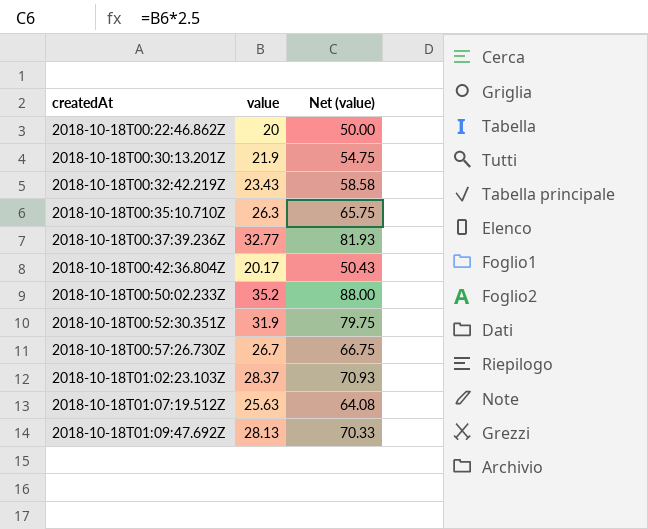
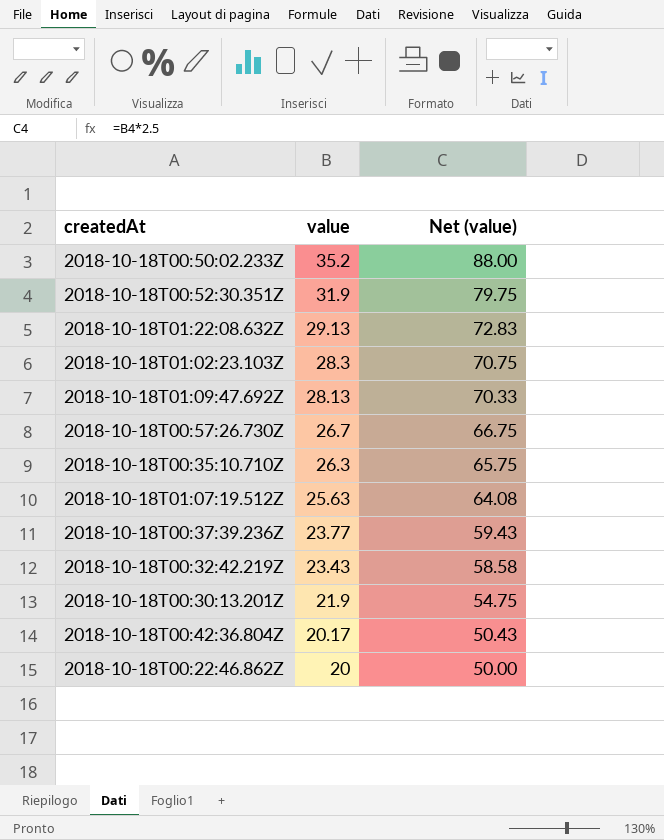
row order: createdAt ascending -> value descending
row 2018-10-18T01:22:08.632Z: none -> 29.13 | 72.83
2018-10-18T01:02:23.103Z | value: 28.37 -> 28.3
2018-10-18T01:02:23.103Z | Net (value): 70.93 -> 70.75
2018-10-18T00:37:39.236Z | value: 32.77 -> 23.77
2018-10-18T00:37:39.236Z | Net (value): 81.93 -> 59.43

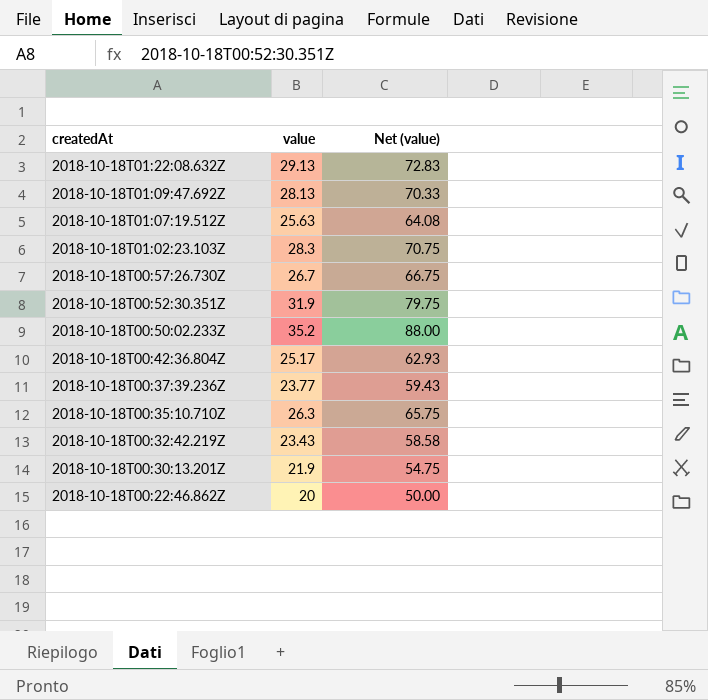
row order: value descending -> createdAt descending
2018-10-18T00:42:36.804Z | value: 20.17 -> 25.17
2018-10-18T00:42:36.804Z | Net (value): 50.43 -> 62.93

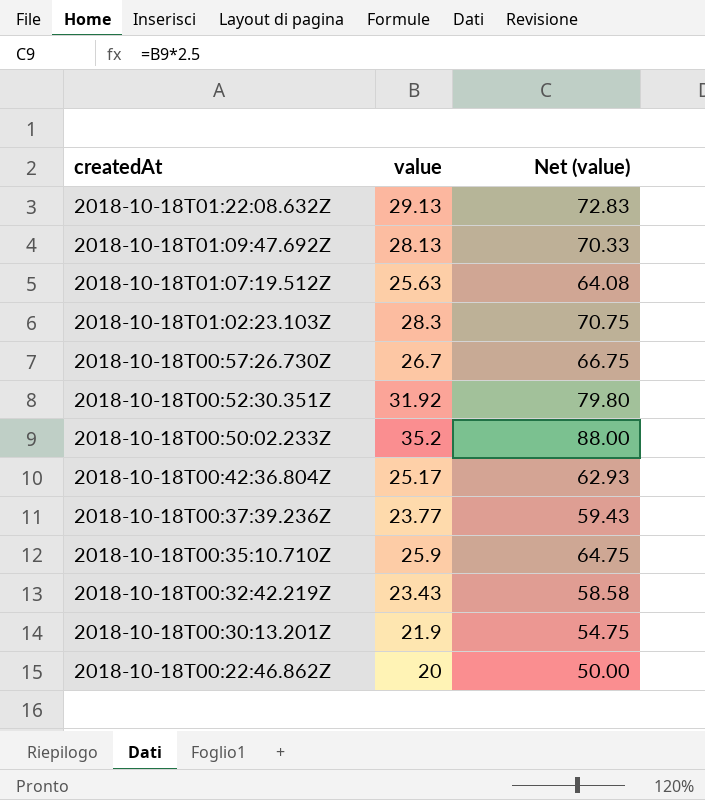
2018-10-18T00:52:30.351Z | value: 31.9 -> 31.92
2018-10-18T00:52:30.351Z | Net (value): 79.75 -> 79.80
2018-10-18T00:35:10.710Z | value: 26.3 -> 25.9
2018-10-18T00:35:10.710Z | Net (value): 65.75 -> 64.75

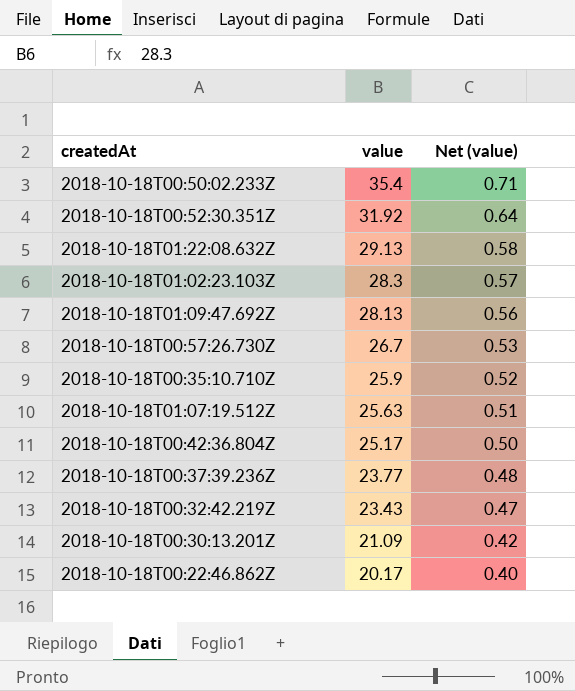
row order: createdAt descending -> value descending
column Net (value) | formula: [value] * 2.5 -> [value] * 0.02
2018-10-18T00:50:02.233Z | value: 35.2 -> 35.4
2018-10-18T00:30:13.201Z | value: 21.9 -> 21.09
2018-10-18T00:22:46.862Z | value: 20 -> 20.17

